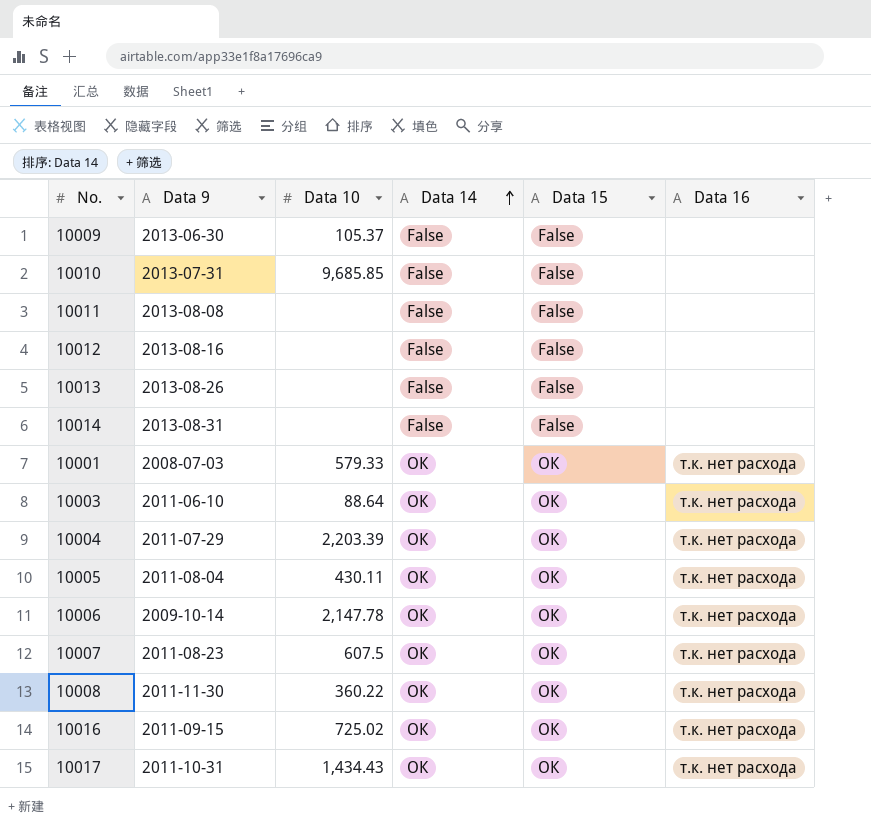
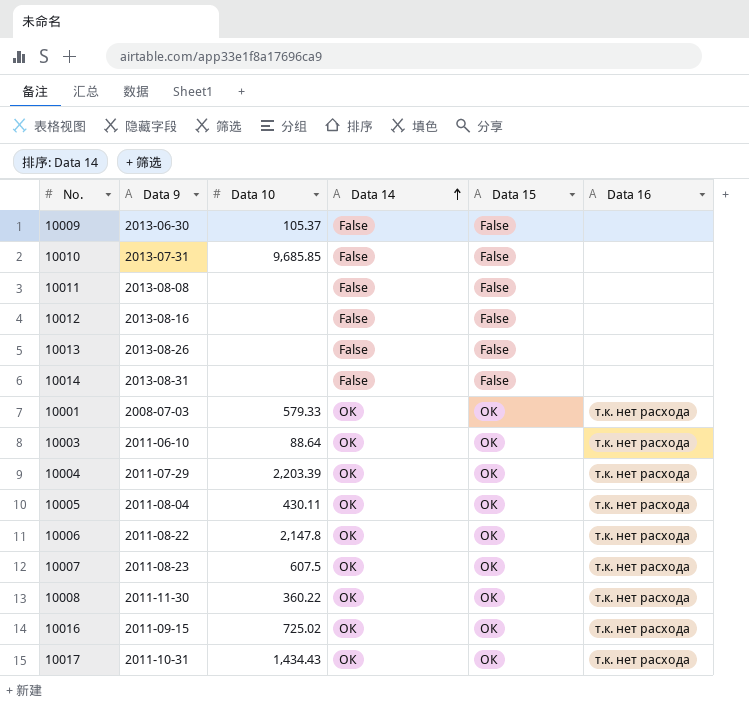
10006 | Data 9: 2009-10-14 -> 2011-08-22
10006 | Data 10: 2,147.78 -> 2,147.8

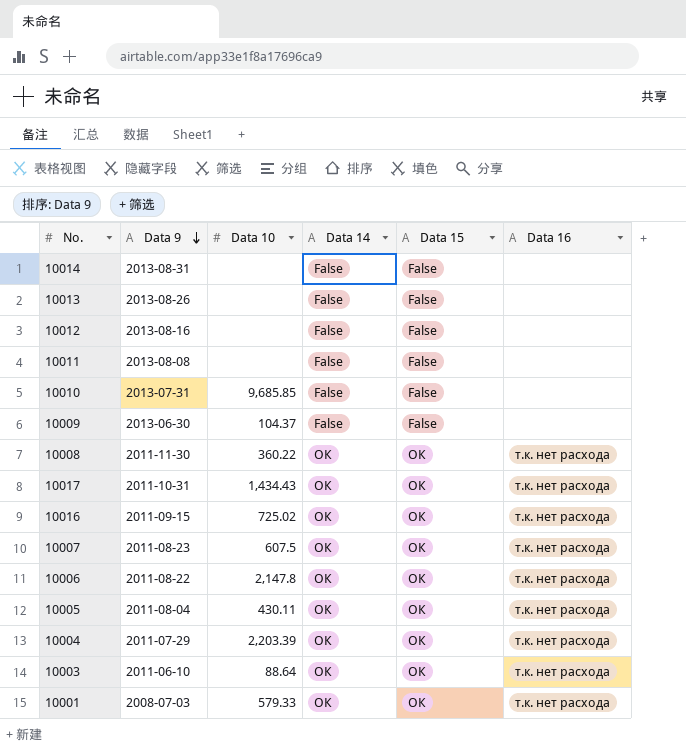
row order: Data 14 ascending -> Data 9 descending
10009 | Data 10: 105.37 -> 104.37

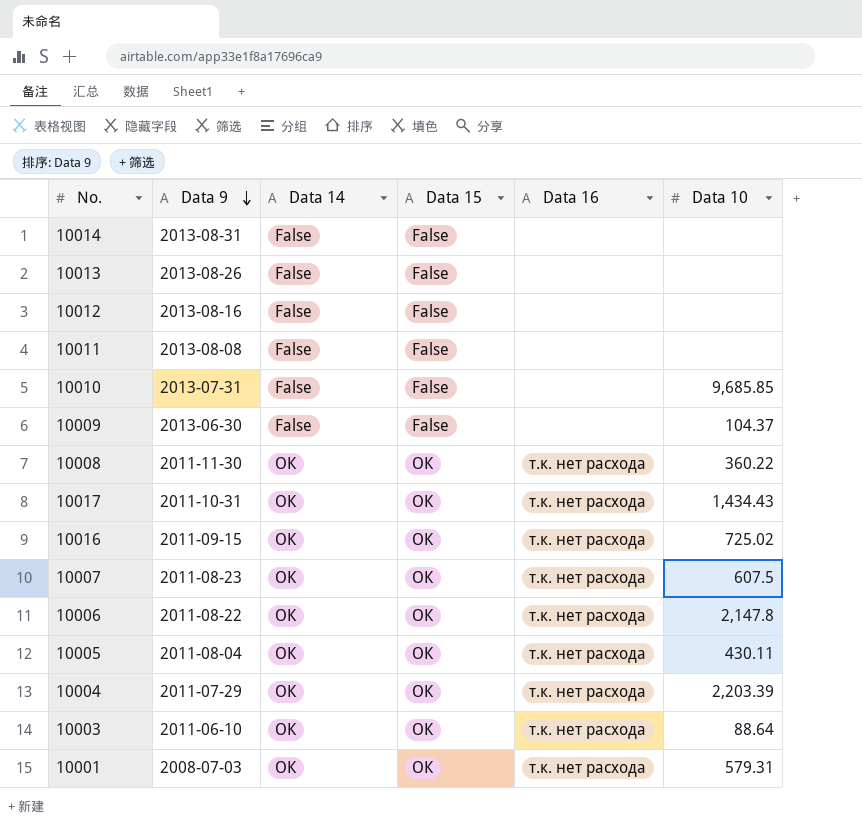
column Data 10 | position: 3 -> 6
10001 | Data 10: 579.33 -> 579.31

